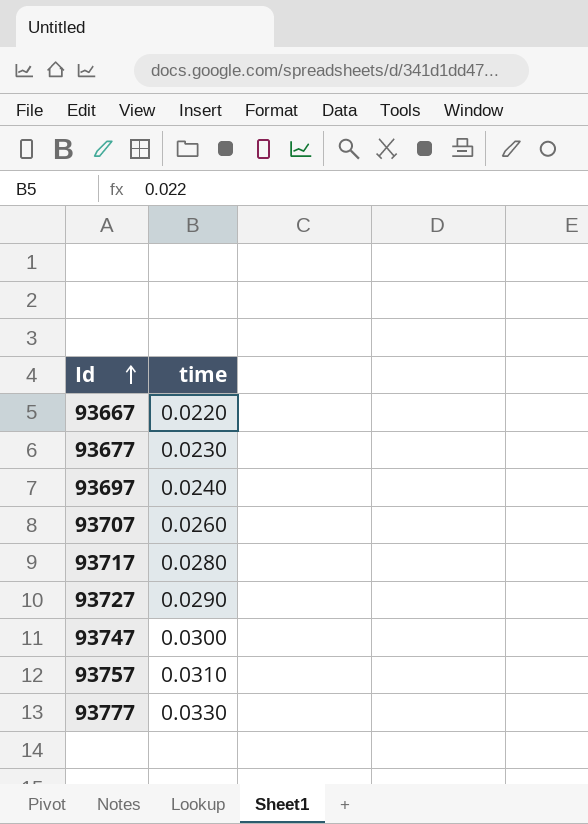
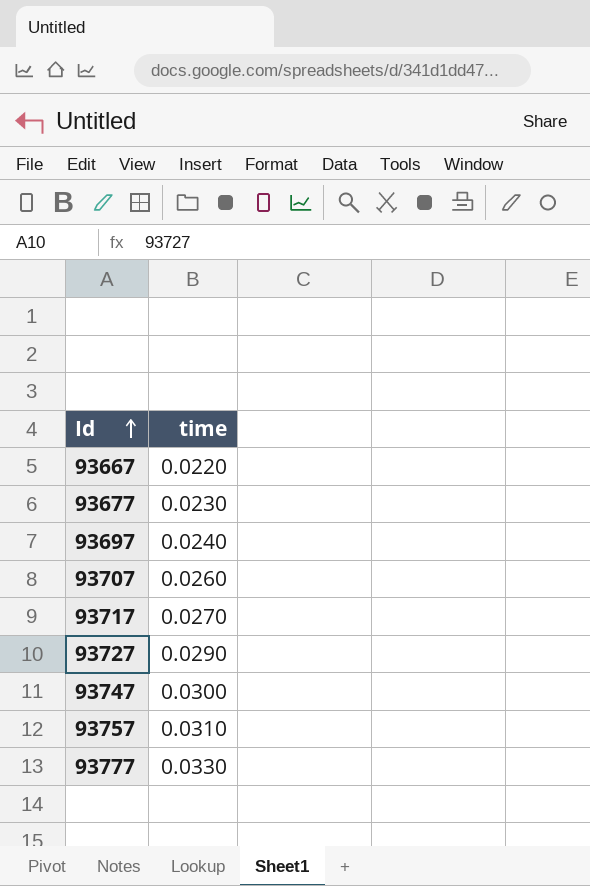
93717 | time: 0.0280 -> 0.0270

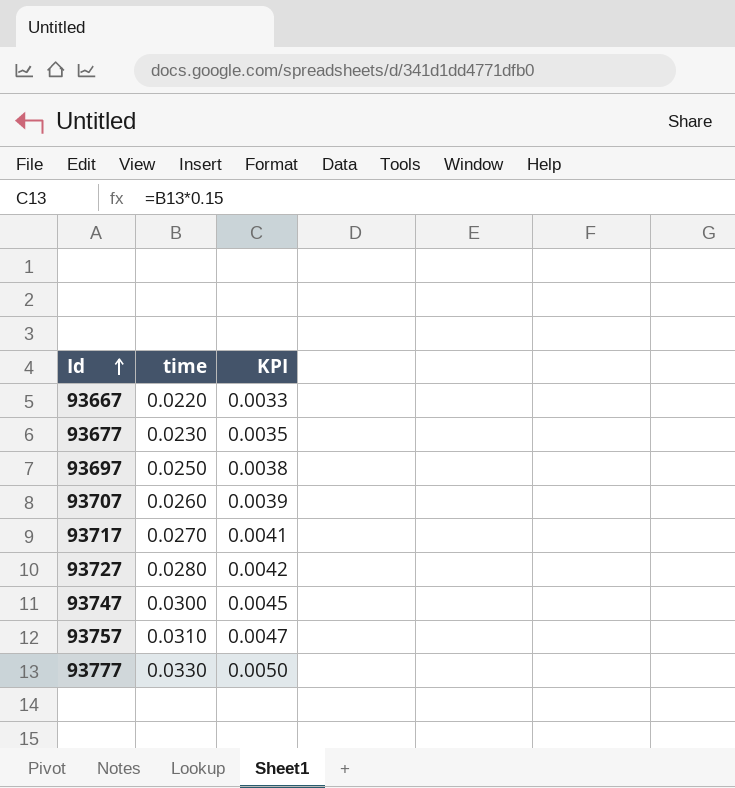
column KPI | formula: none -> [time] * 0.15
93697 | time: 0.0240 -> 0.0250
93727 | time: 0.0290 -> 0.0280

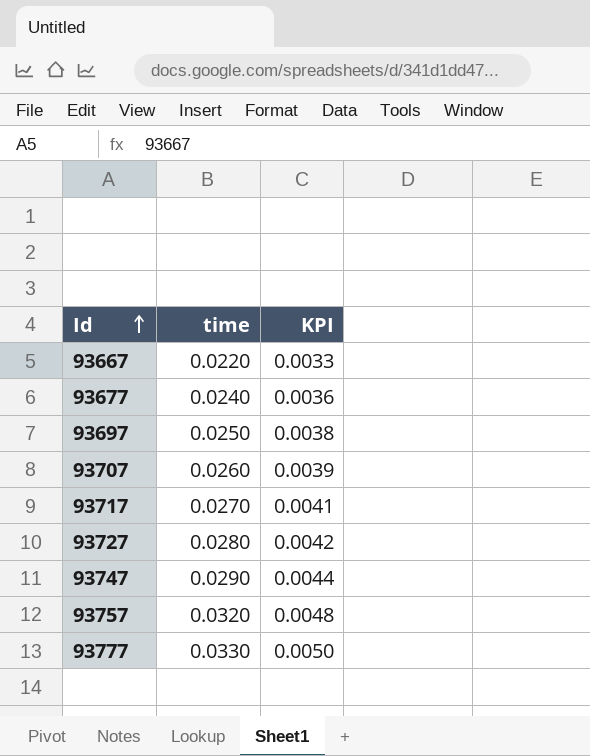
93677 | time: 0.0230 -> 0.0240
93677 | KPI: 0.0035 -> 0.0036
93747 | time: 0.0300 -> 0.0290
93747 | KPI: 0.0045 -> 0.0044
93757 | time: 0.0310 -> 0.0320
93757 | KPI: 0.0047 -> 0.0048

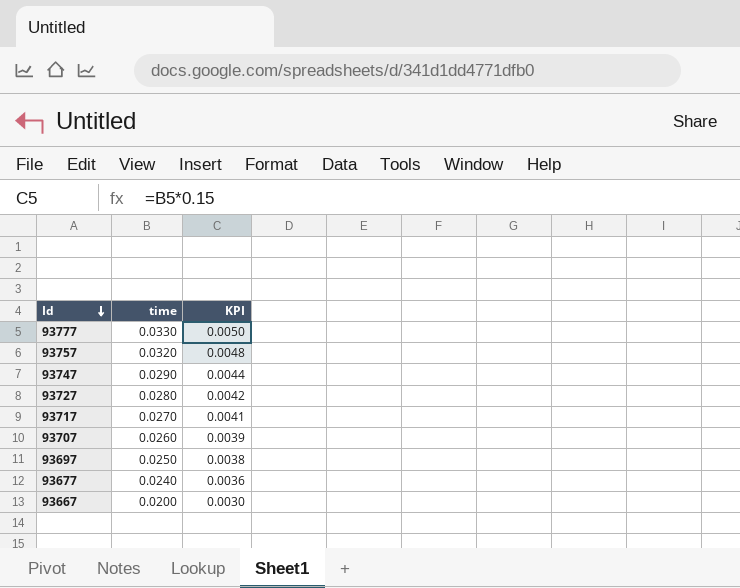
row order: Id ascending -> Id descending
93667 | time: 0.0220 -> 0.0200
93667 | KPI: 0.0033 -> 0.0030

